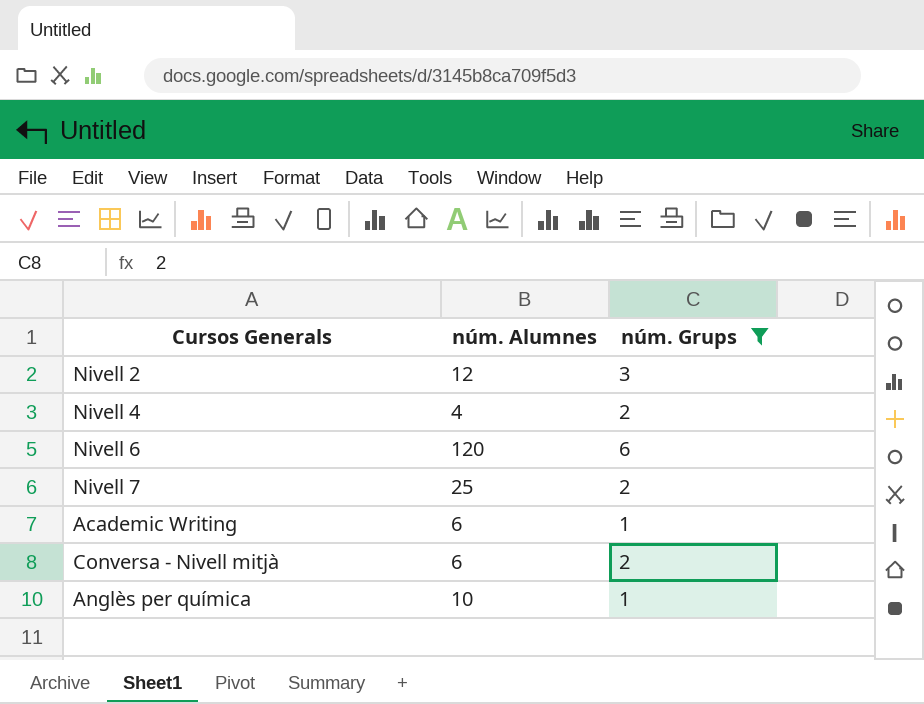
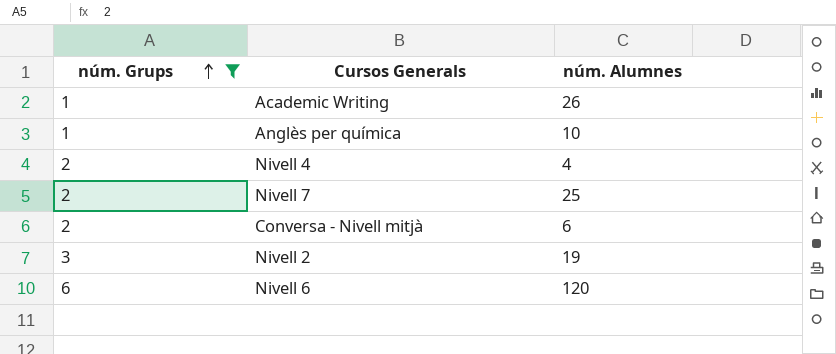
row order: none -> núm. Grups ascending
column núm. Grups | position: 3 -> 1
Academic Writing | núm. Alumnes: 6 -> 26
Nivell 2 | núm. Alumnes: 12 -> 19

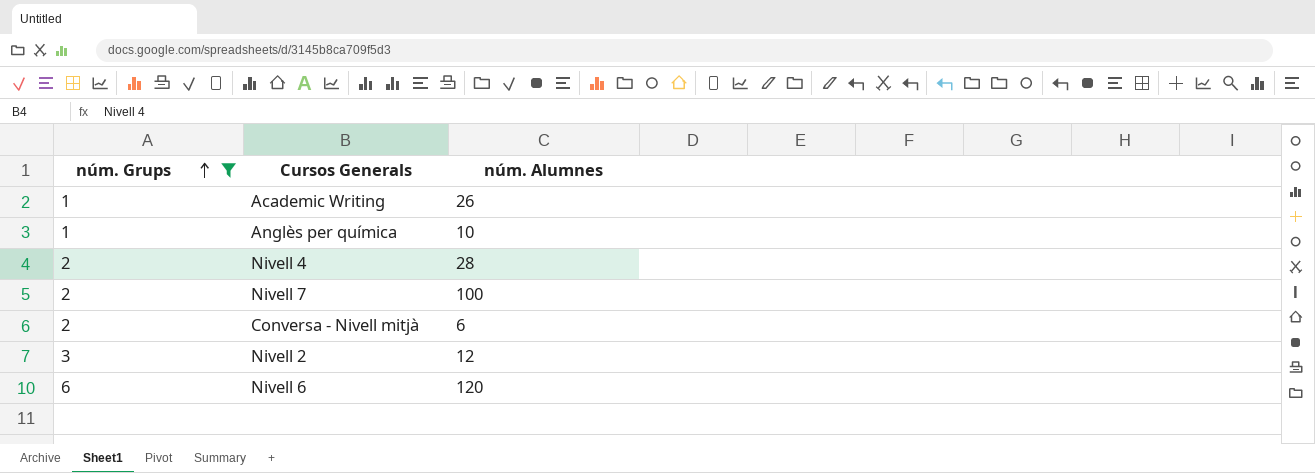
Nivell 4 | núm. Alumnes: 4 -> 28
Nivell 7 | núm. Alumnes: 25 -> 100
Nivell 2 | núm. Alumnes: 19 -> 12

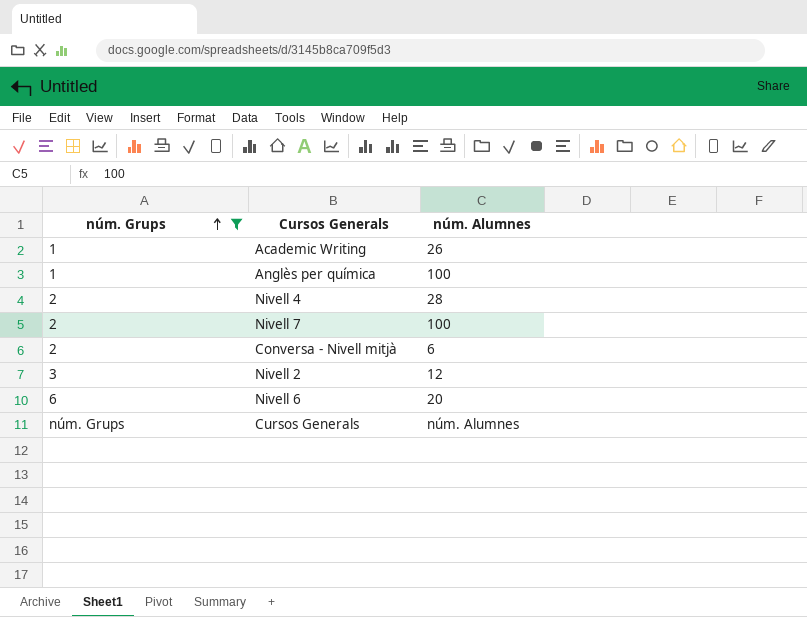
Anglès per química | núm. Alumnes: 10 -> 100
Nivell 6 | núm. Alumnes: 120 -> 20
row Cursos Generals: none -> núm. Grups | núm. Alumnes

